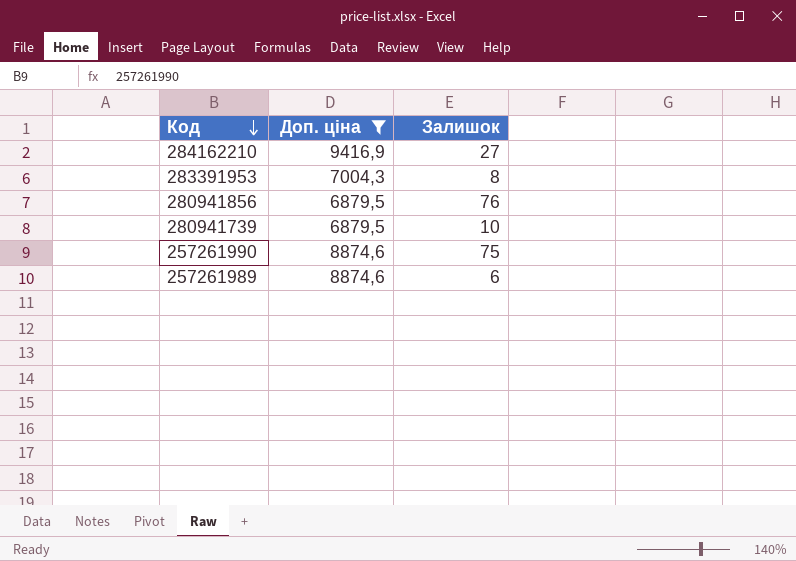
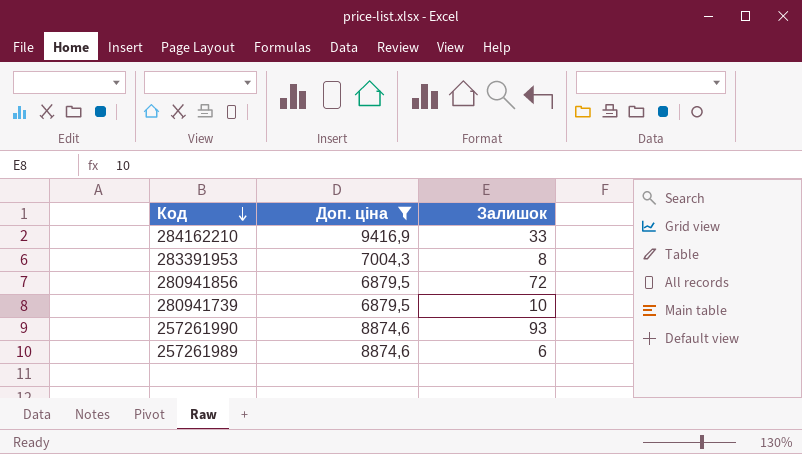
284162210 | Залишок: 27 -> 33
280941856 | Залишок: 76 -> 72
257261990 | Залишок: 75 -> 93

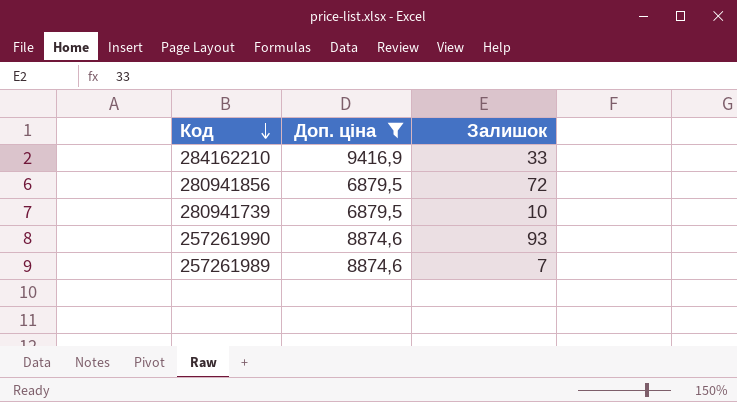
row 283391953: 7004,3 | 8 -> none
257261989 | Залишок: 6 -> 7

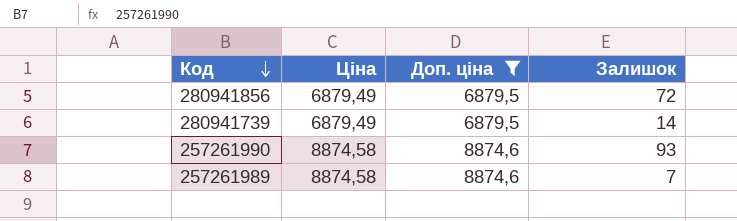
column Ціна | position: none -> 2
row 284162210: 9416,9 | 33 -> none
280941739 | Залишок: 10 -> 14

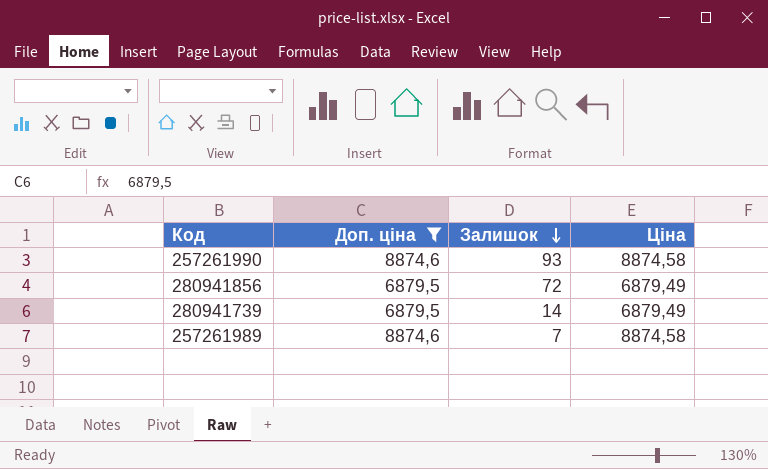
row order: Код descending -> Залишок descending
column Ціна | position: 2 -> 4

